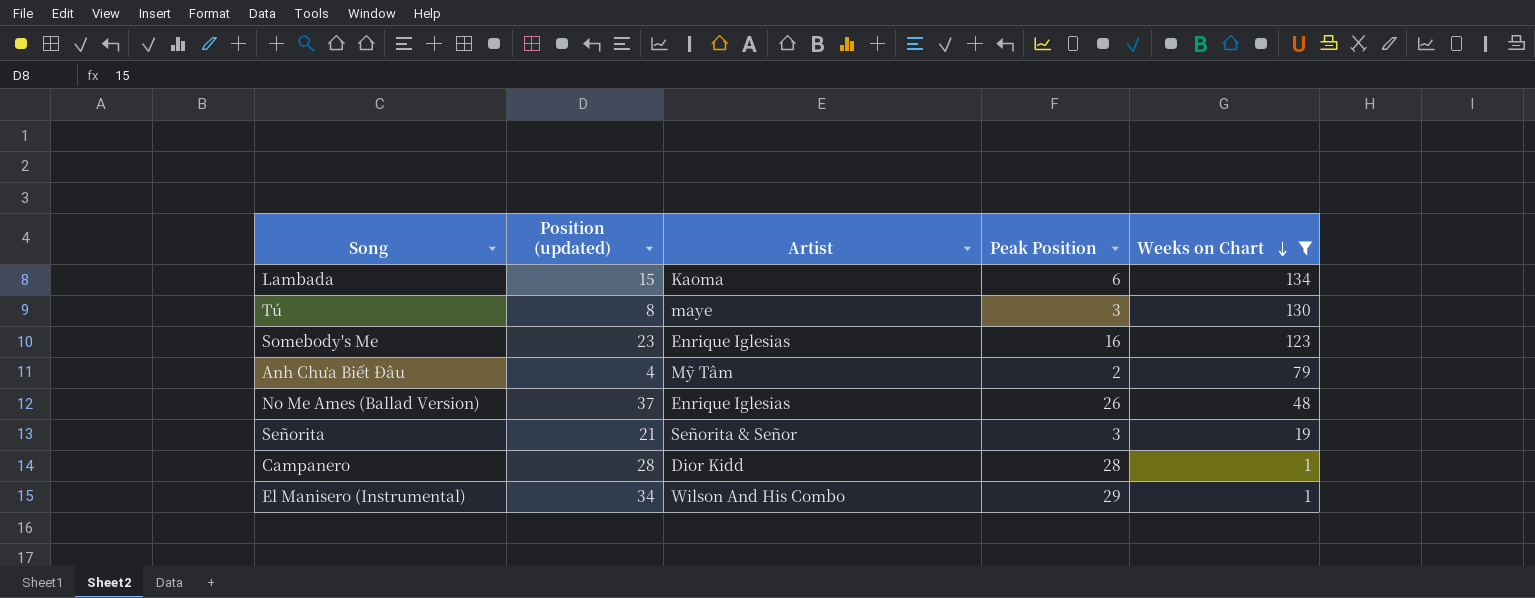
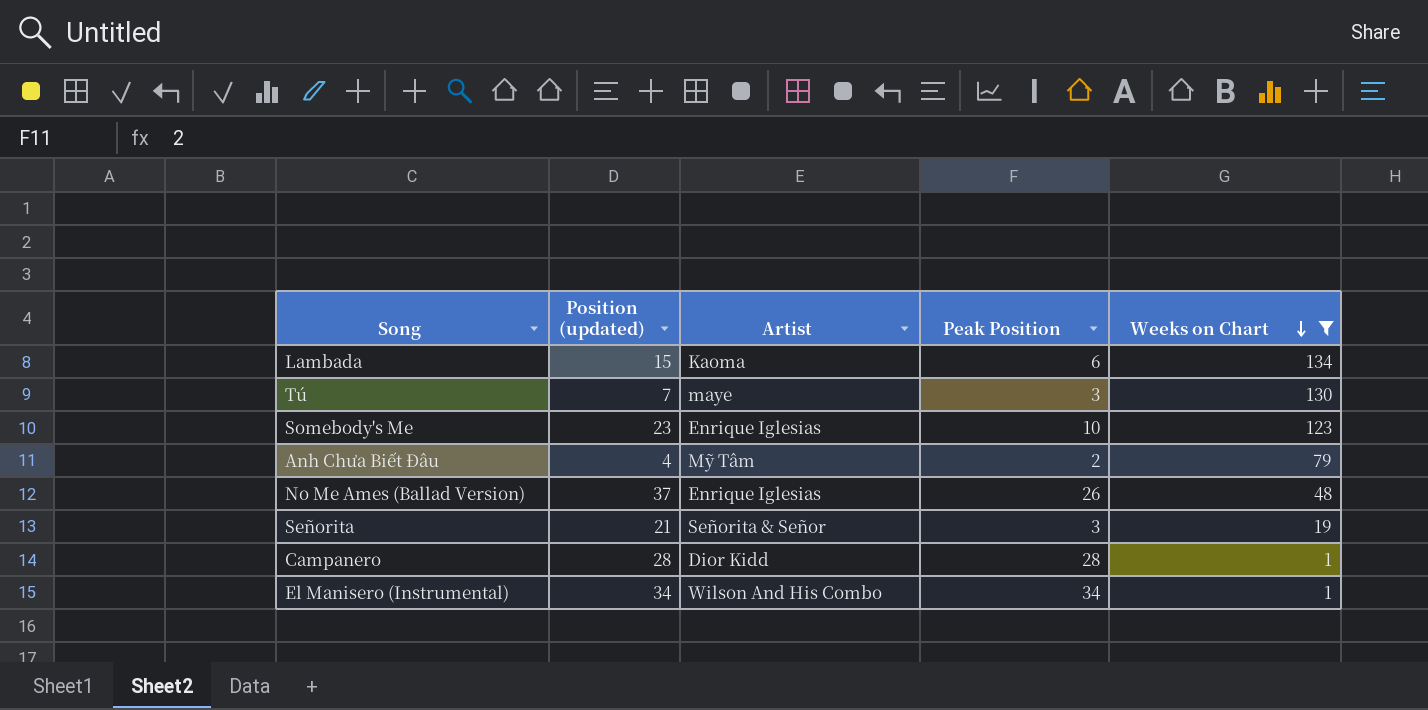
Tú | Position (updated): 8 -> 7
Somebody's Me | Peak Position: 16 -> 10
El Manisero (Instrumental) | Peak Position: 29 -> 34

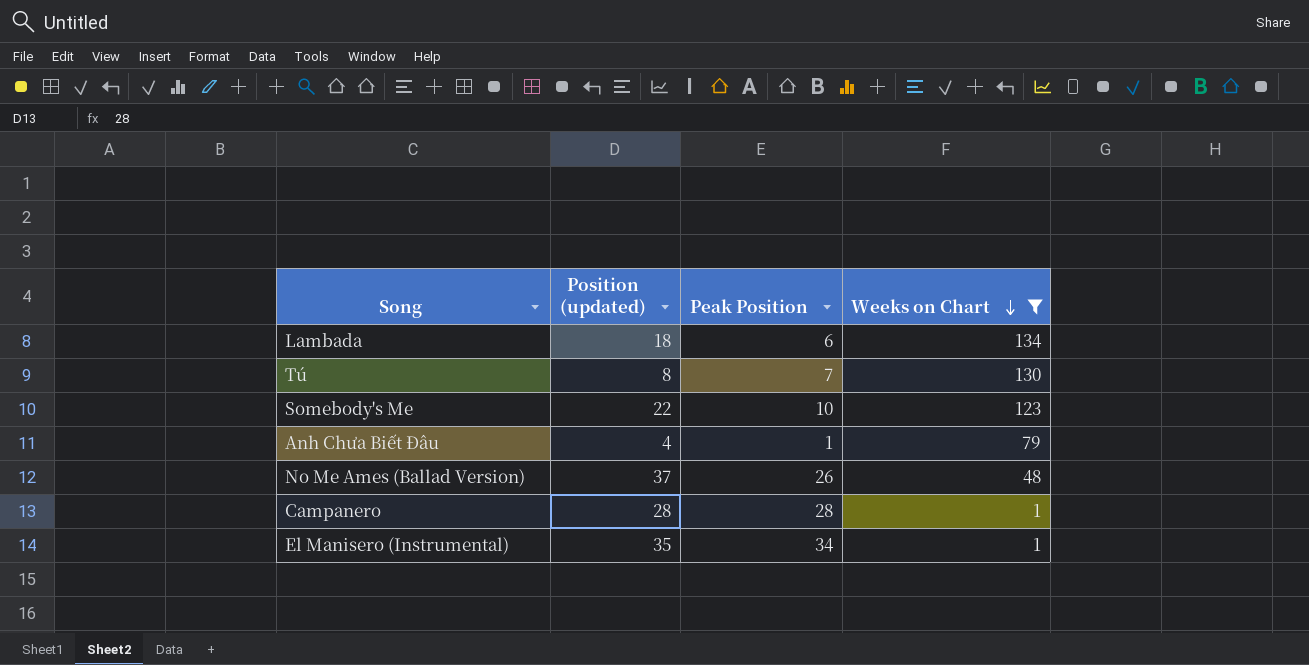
column Artist | position: 3 -> none
row Señorita: 21 | Señorita & Señor | 3 | 19 -> none
Lambada | Position (updated): 15 -> 18
Tú | Position (updated): 7 -> 8
Tú | Peak Position: 3 -> 7
Somebody's Me | Position (updated): 23 -> 22
Anh Chưa Biết Đâu | Peak Position: 2 -> 1
El Manisero (Instrumental) | Position (updated): 34 -> 35

